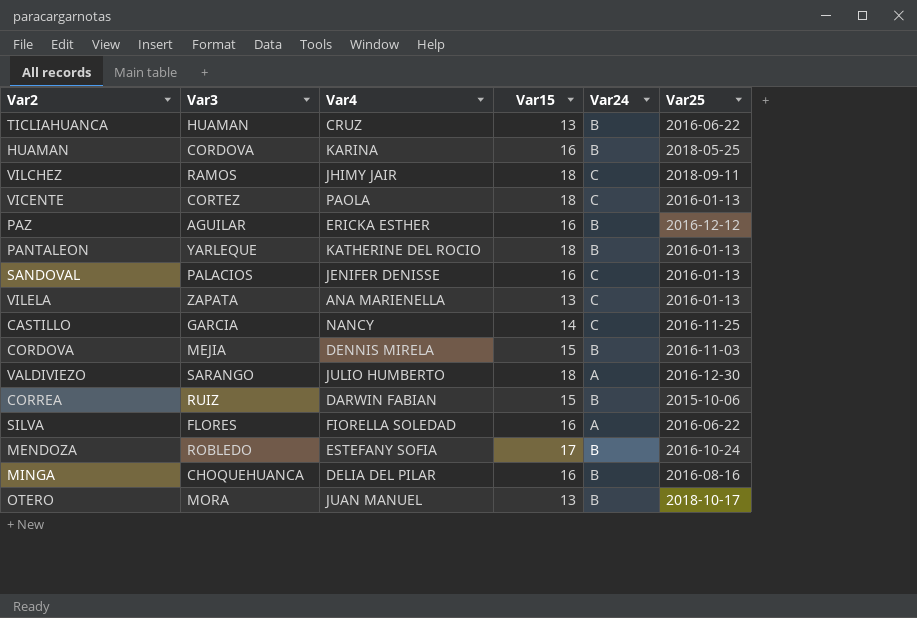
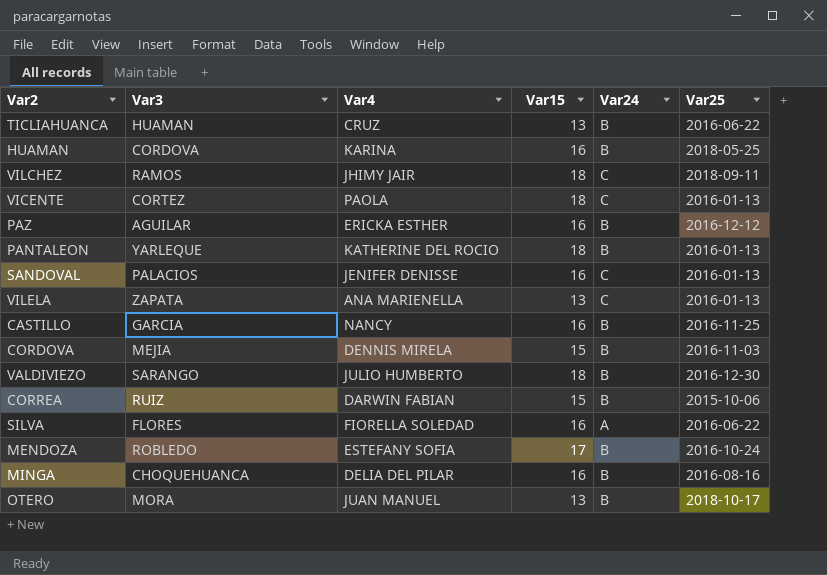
CASTILLO | Var15: 14 -> 16
CASTILLO | Var24: C -> B
VALDIVIEZO | Var24: A -> B

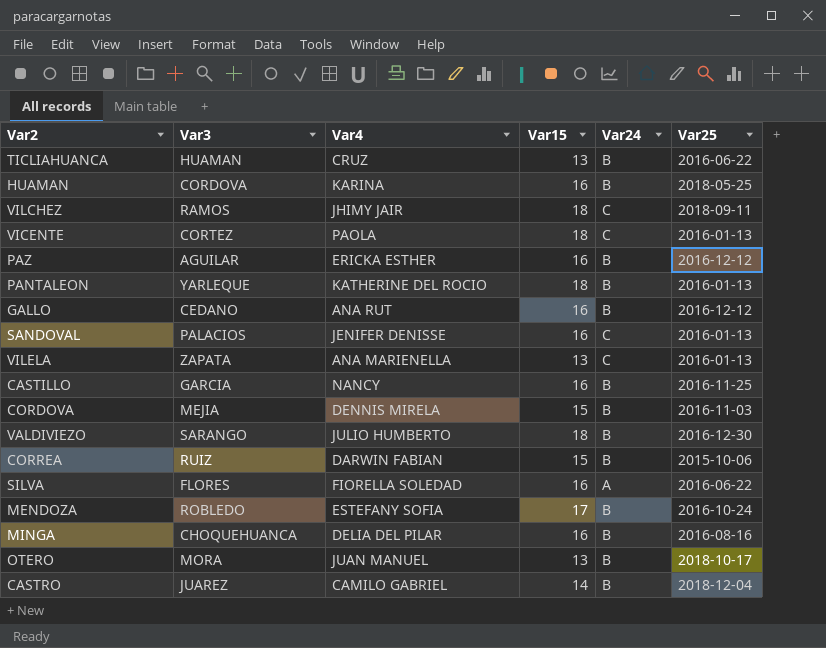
row GALLO: none -> CEDANO | ANA RUT | 16 | B | 2016-12-12
row CASTRO: none -> JUAREZ | CAMILO GABRIEL | 14 | B | 2018-12-04

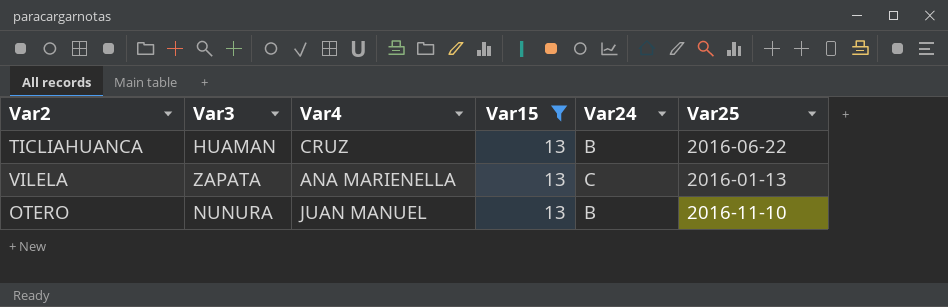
filter: none -> Var15 = 13
OTERO | Var3: MORA -> NUNURA
OTERO | Var25: 2018-10-17 -> 2016-11-10

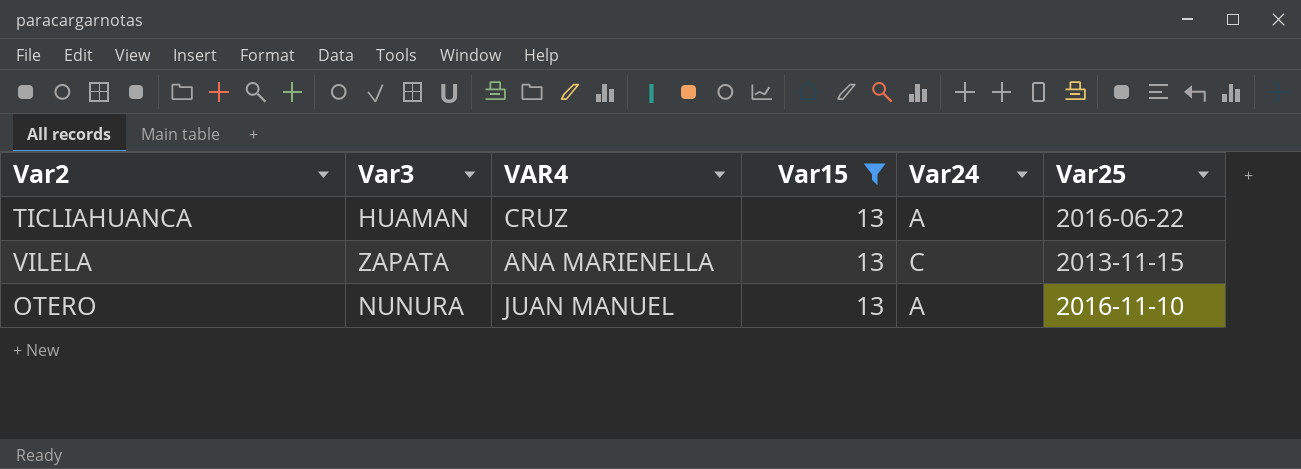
column name: Var4 -> VAR4
TICLIAHUANCA | Var24: B -> A
VILELA | Var25: 2016-01-13 -> 2013-11-15
OTERO | Var24: B -> A

